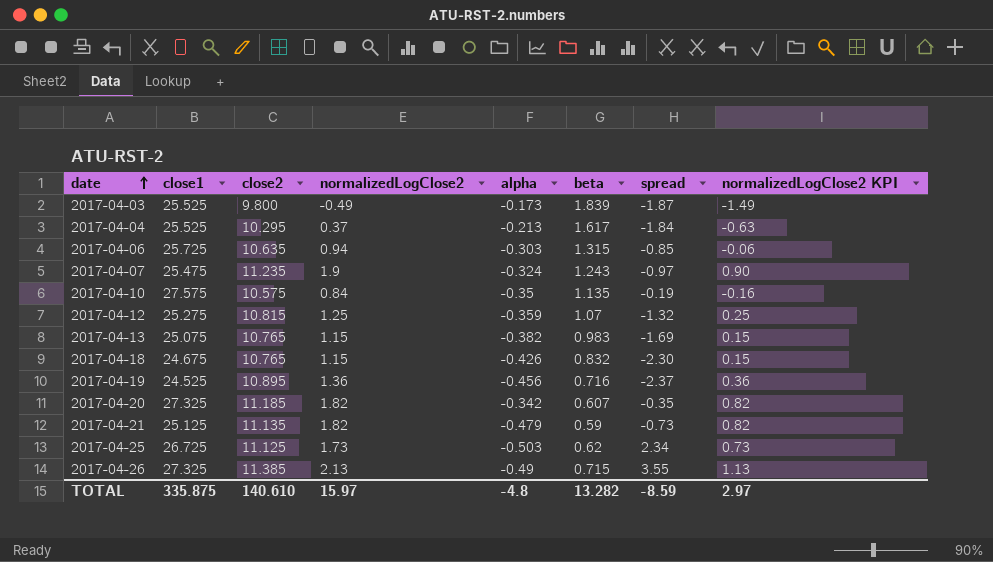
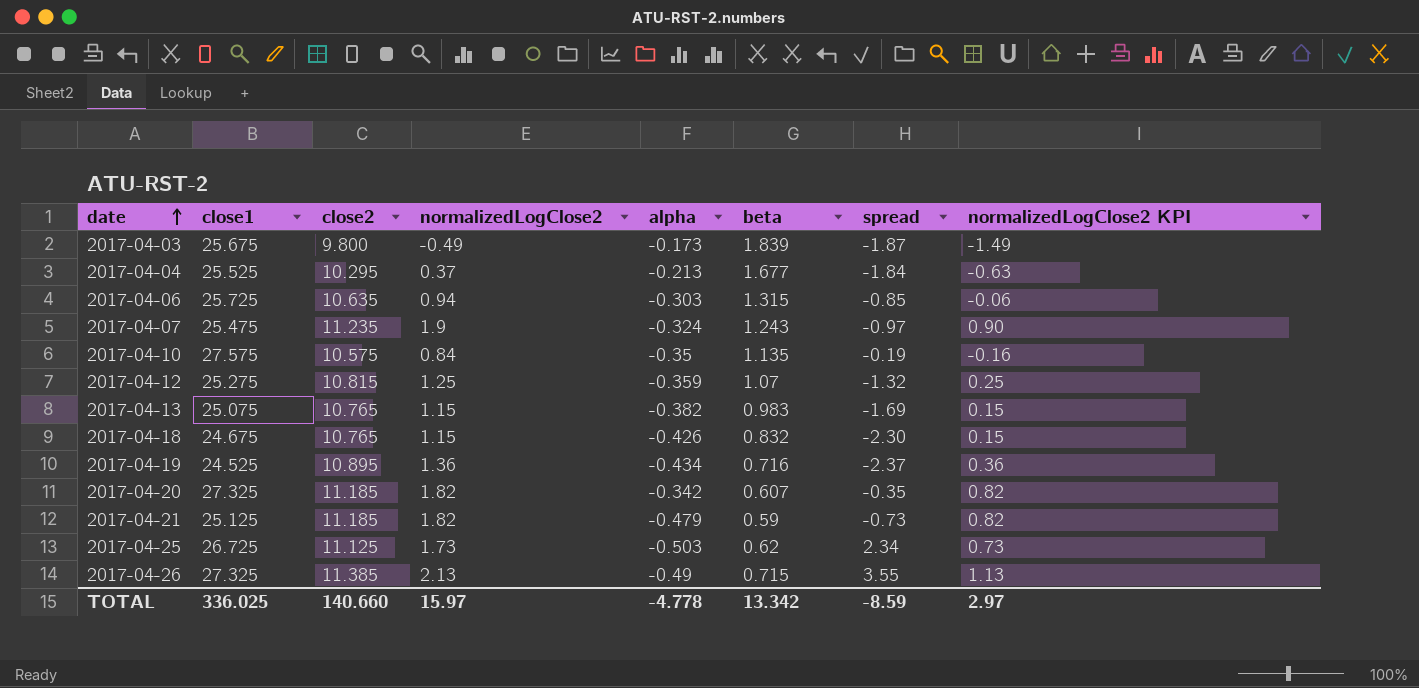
2017-04-03 | close1: 25.525 -> 25.675
2017-04-04 | beta: 1.617 -> 1.677
2017-04-19 | alpha: -0.456 -> -0.434
2017-04-21 | close2: 11.135 -> 11.185
TOTAL | close1: 335.875 -> 336.025
TOTAL | close2: 140.610 -> 140.660
TOTAL | alpha: -4.8 -> -4.778
TOTAL | beta: 13.282 -> 13.342

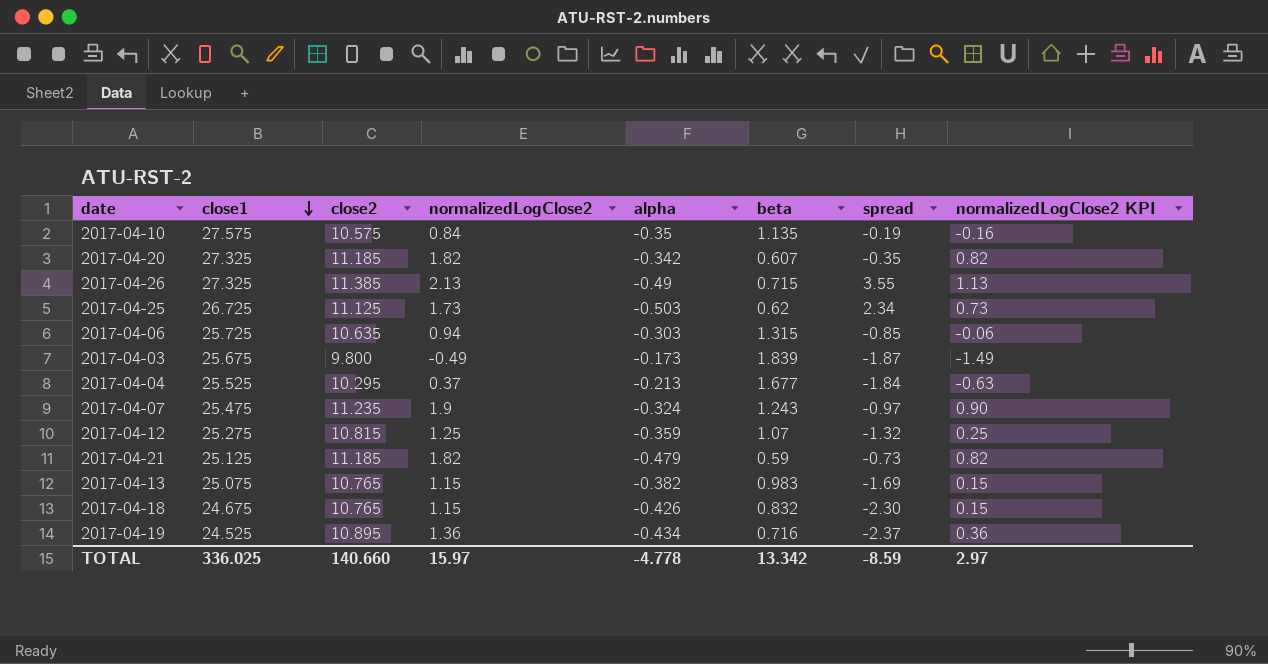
row order: date ascending -> close1 descending

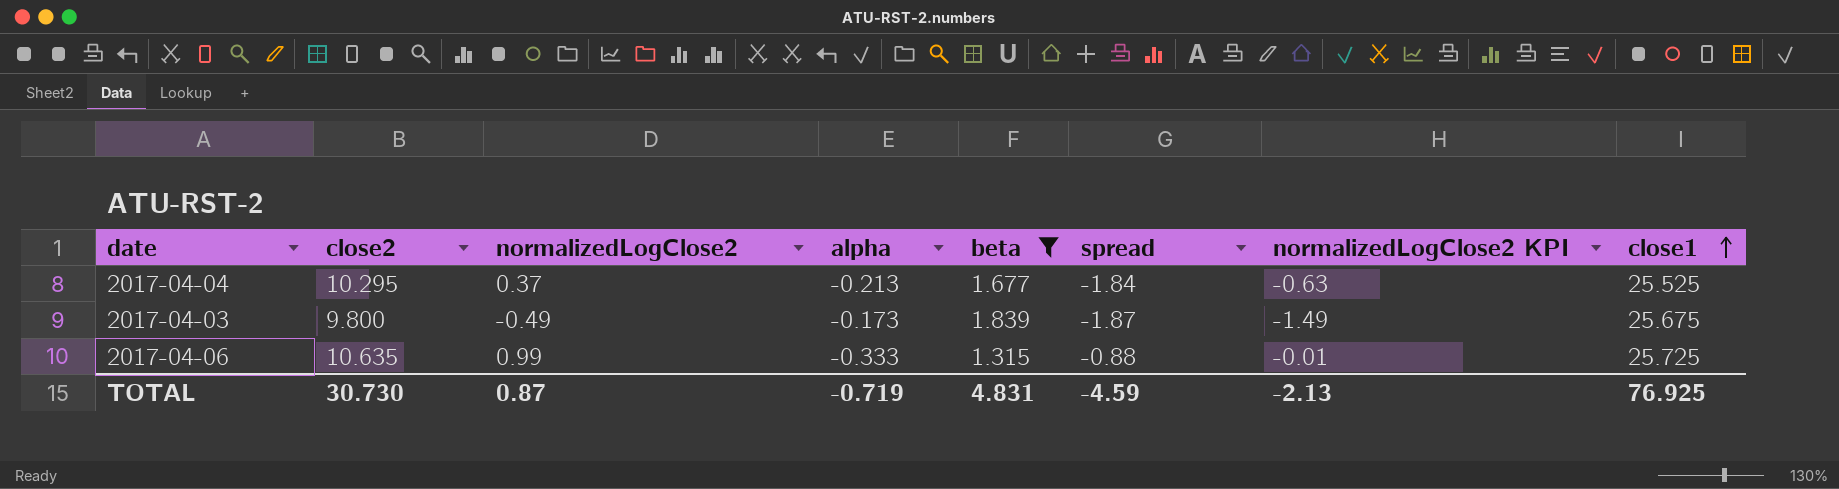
filter: none -> beta >= 1.315
row order: close1 descending -> close1 ascending
column close1 | position: 2 -> 8
2017-04-06 | normalizedLogClose2: 0.94 -> 0.99
2017-04-06 | alpha: -0.303 -> -0.333
2017-04-06 | spread: -0.85 -> -0.88
2017-04-06 | normalizedLogClose2 KPI: -0.06 -> -0.01
TOTAL | close2: 140.660 -> 30.730
TOTAL | normalizedLogClose2: 15.97 -> 0.87
TOTAL | alpha: -4.778 -> -0.719
TOTAL | beta: 13.342 -> 4.831
TOTAL | spread: -8.59 -> -4.59
TOTAL | normalizedLogClose2 KPI: 2.97 -> -2.13
TOTAL | close1: 336.025 -> 76.925

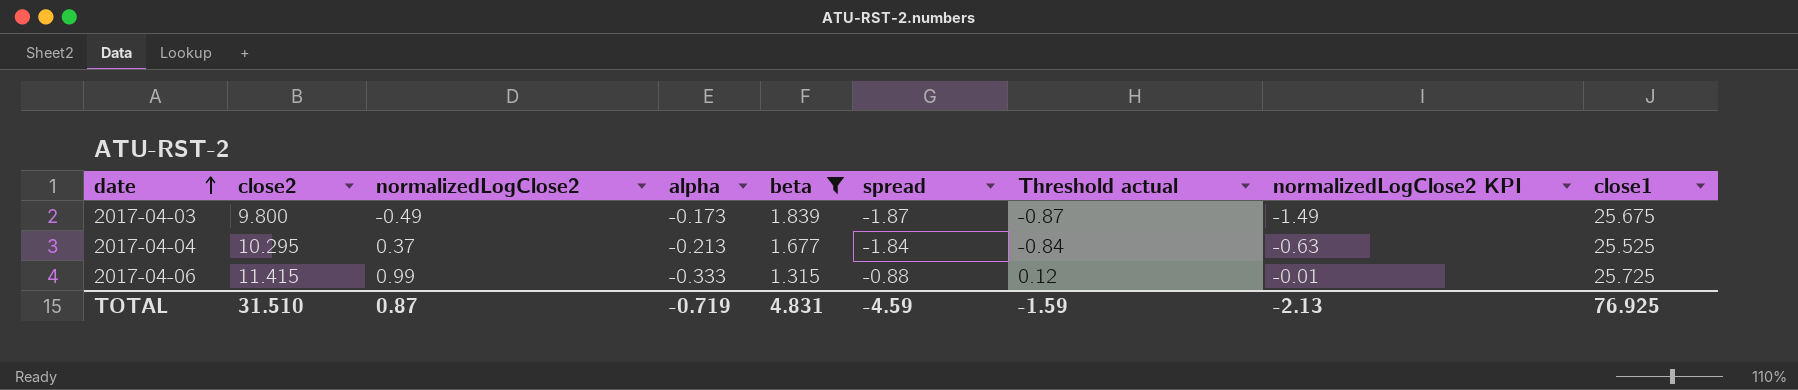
row order: close1 ascending -> date ascending
column Threshold actual | formula: none -> [spread] + 1
2017-04-06 | close2: 10.635 -> 11.415
TOTAL | close2: 30.730 -> 31.510

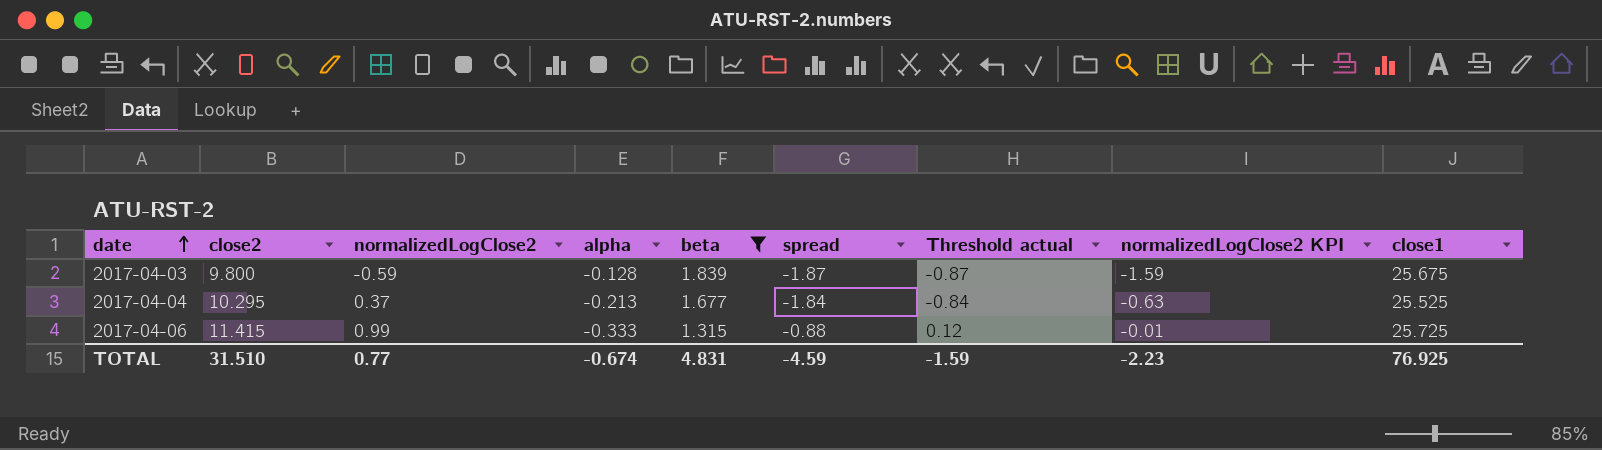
2017-04-03 | normalizedLogClose2: -0.49 -> -0.59
2017-04-03 | alpha: -0.173 -> -0.128
2017-04-03 | normalizedLogClose2 KPI: -1.49 -> -1.59
TOTAL | normalizedLogClose2: 0.87 -> 0.77
TOTAL | alpha: -0.719 -> -0.674
TOTAL | normalizedLogClose2 KPI: -2.13 -> -2.23

